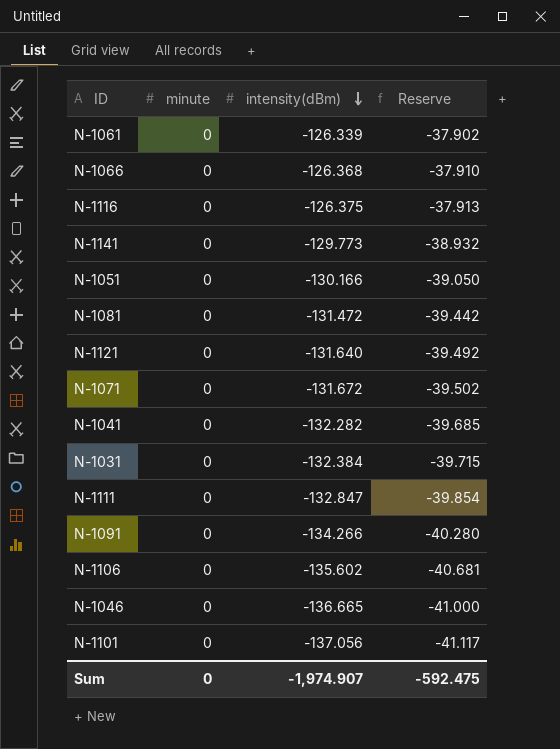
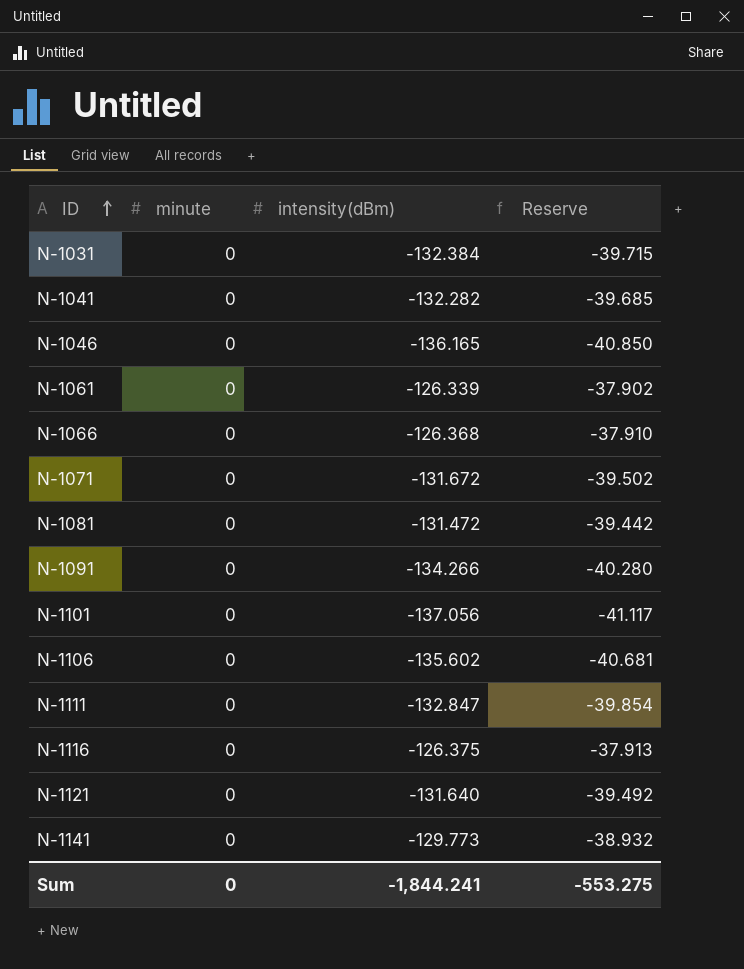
row order: intensity(dBm) descending -> ID ascending
row N-1051: 0 | -130.166 | -39.050 -> none
N-1046 | intensity(dBm): -136.665 -> -136.165
N-1046 | Reserve: -41.000 -> -40.850
Sum | intensity(dBm): -1,974.907 -> -1,844.241
Sum | Reserve: -592.475 -> -553.275

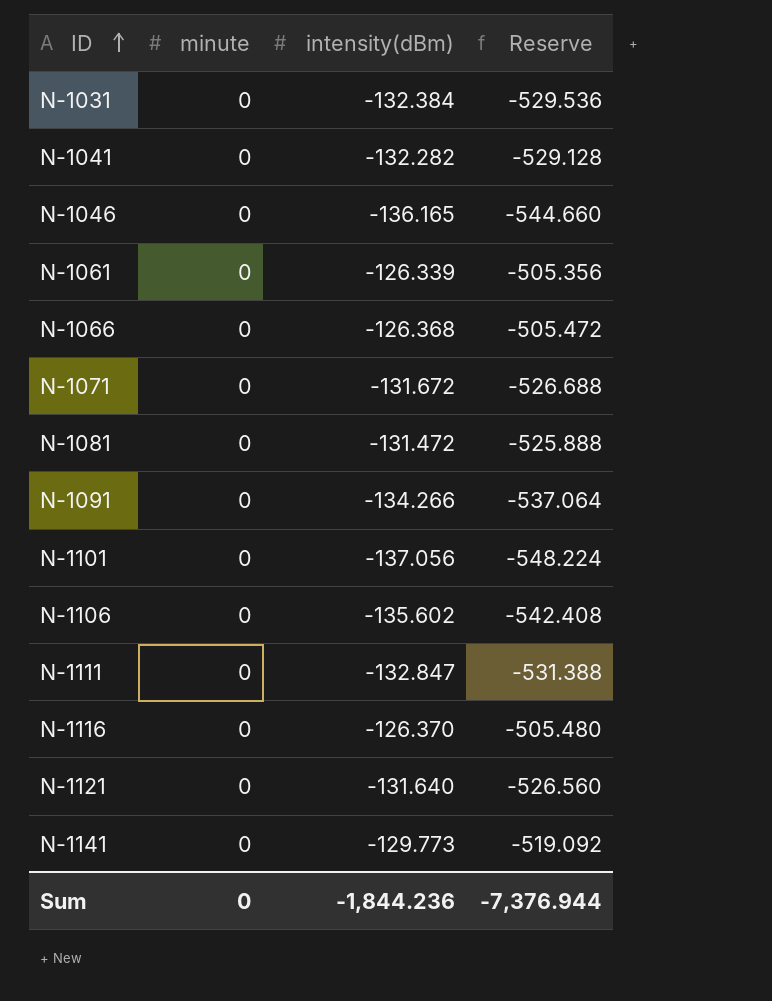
column Reserve | formula: [intensity(dBm)] * 0.3 -> [intensity(dBm)] * 4
N-1116 | intensity(dBm): -126.375 -> -126.370
Sum | intensity(dBm): -1,844.241 -> -1,844.236
Sum | Reserve: -553.275 -> -7,376.944

